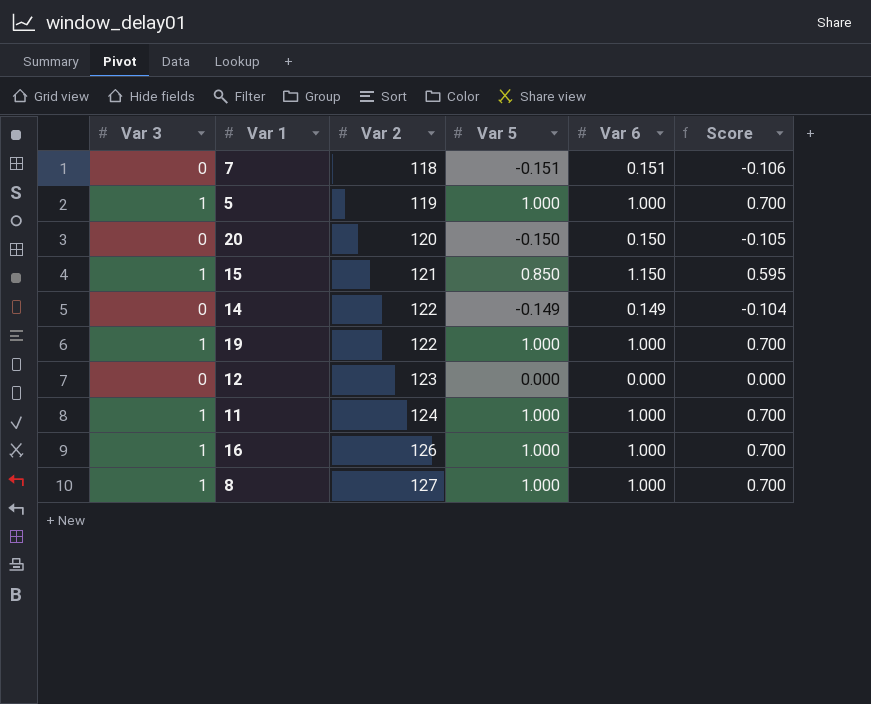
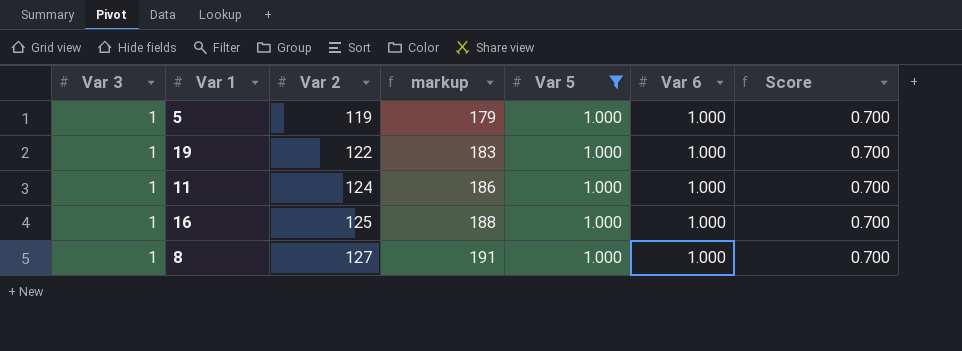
filter: none -> Var 5 = 1.000
column markup | formula: none -> [Var 2] * 1.5
16 | Var 2: 126 -> 125

